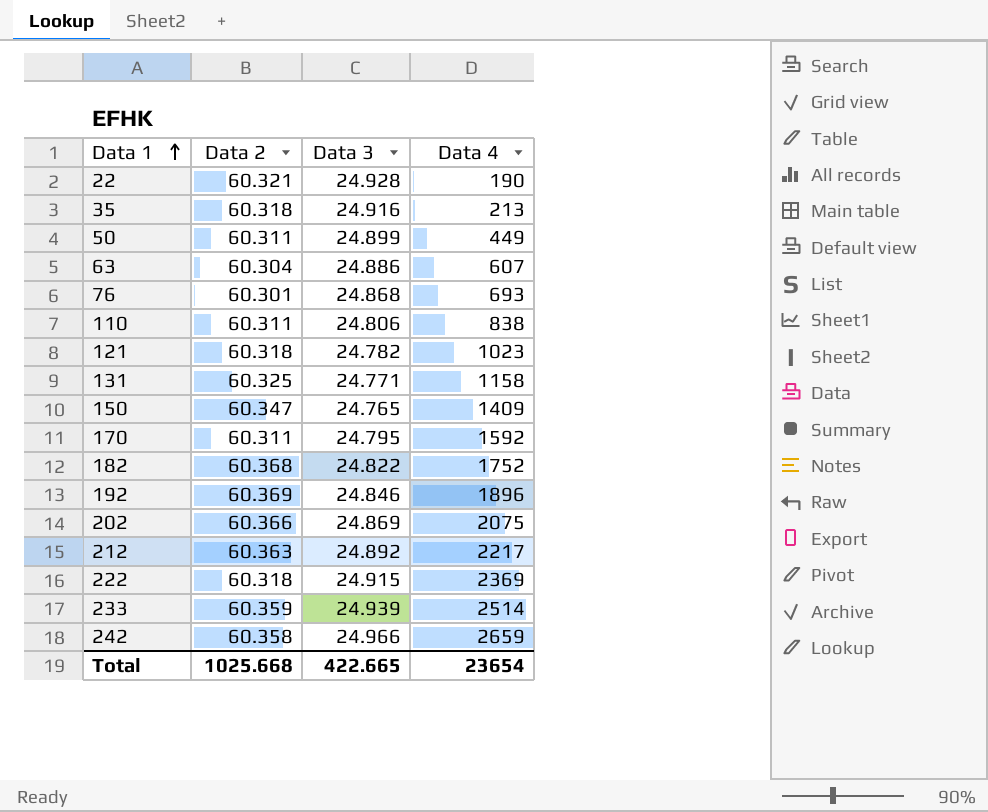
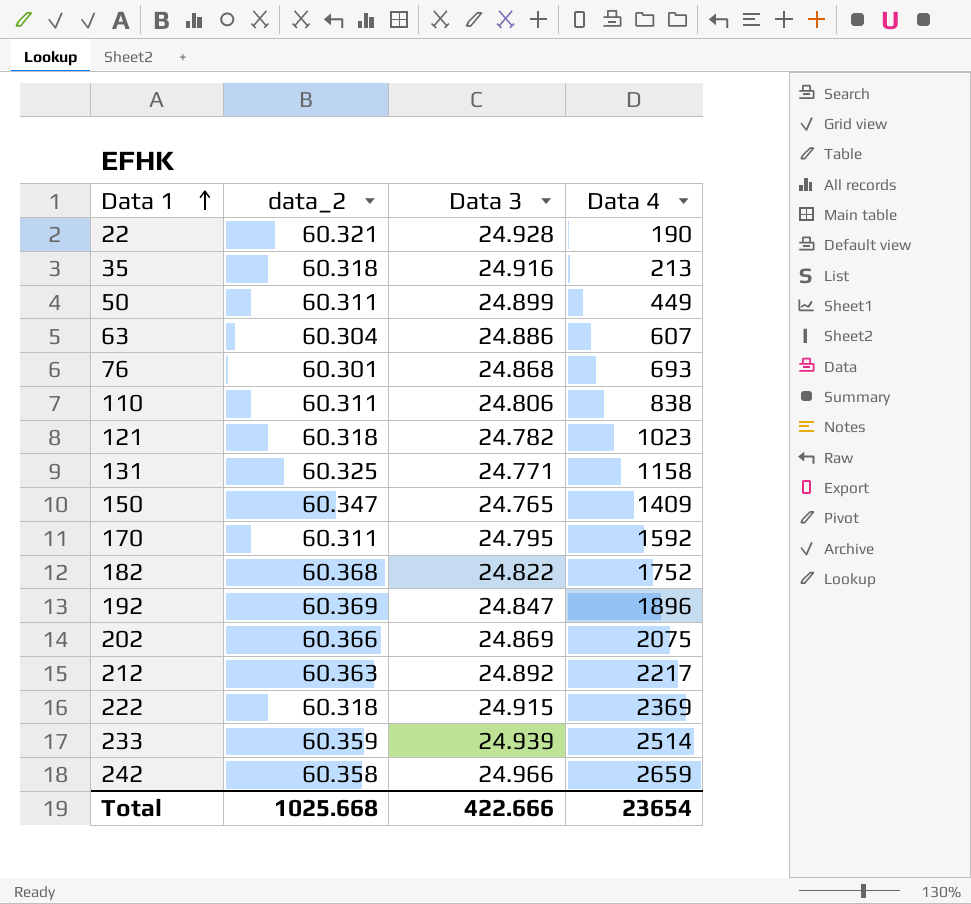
column name: Data 2 -> data_2
192 | Data 3: 24.846 -> 24.847
Total | Data 3: 422.665 -> 422.666

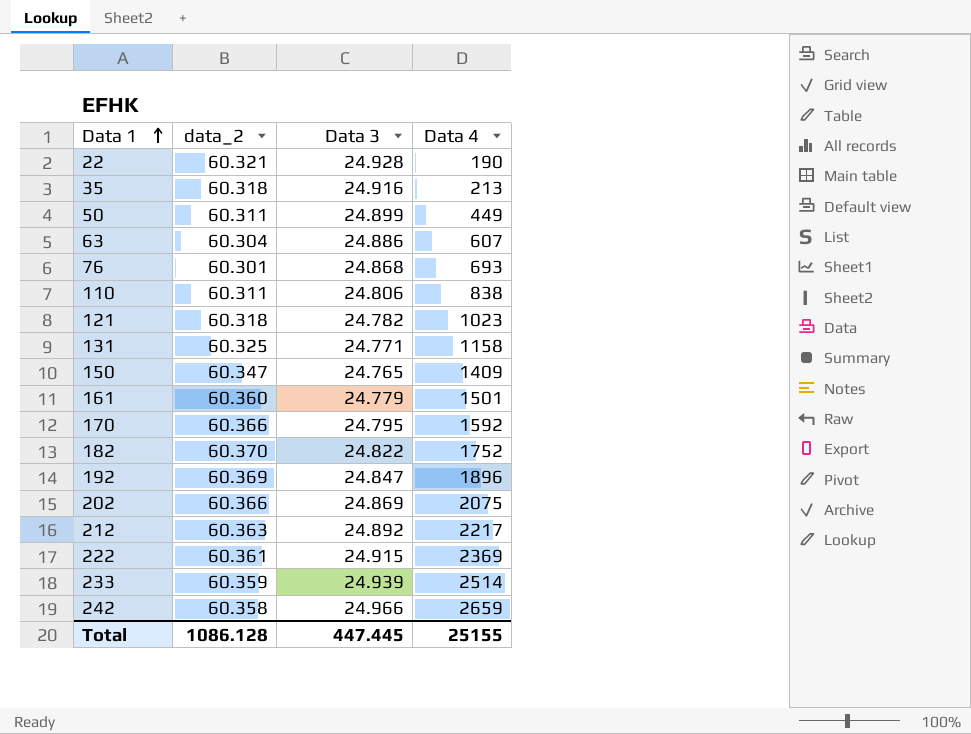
row 161: none -> 60.360 | 24.779 | 1501
170 | data_2: 60.311 -> 60.366
182 | data_2: 60.368 -> 60.370
222 | data_2: 60.318 -> 60.361
Total | data_2: 1025.668 -> 1086.128
Total | Data 3: 422.666 -> 447.445
Total | Data 4: 23654 -> 25155

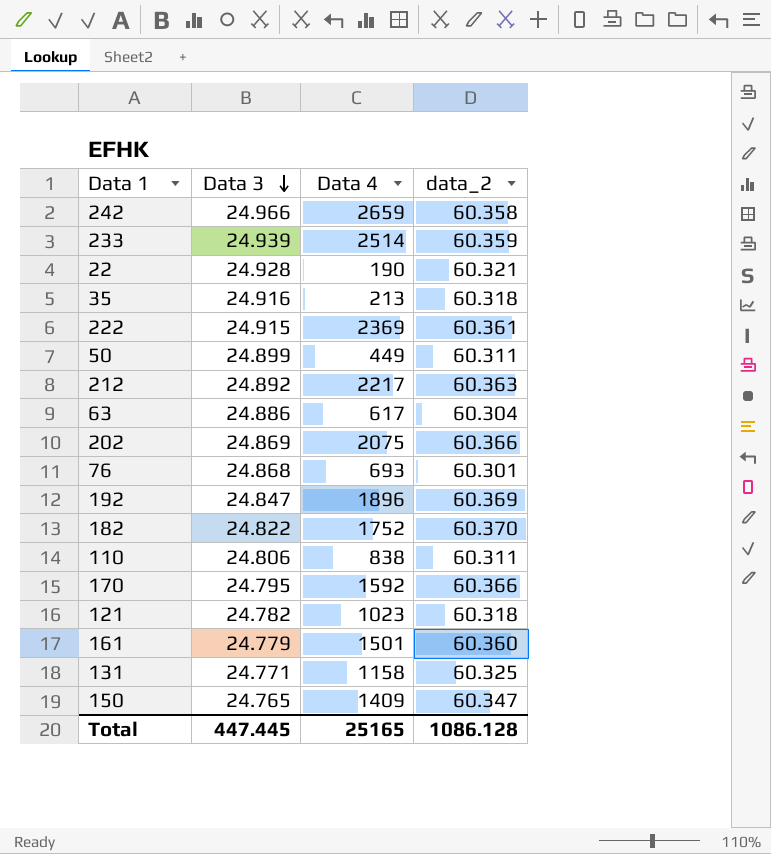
row order: Data 1 ascending -> Data 3 descending
column data_2 | position: 2 -> 4
63 | Data 4: 607 -> 617
Total | Data 4: 25155 -> 25165

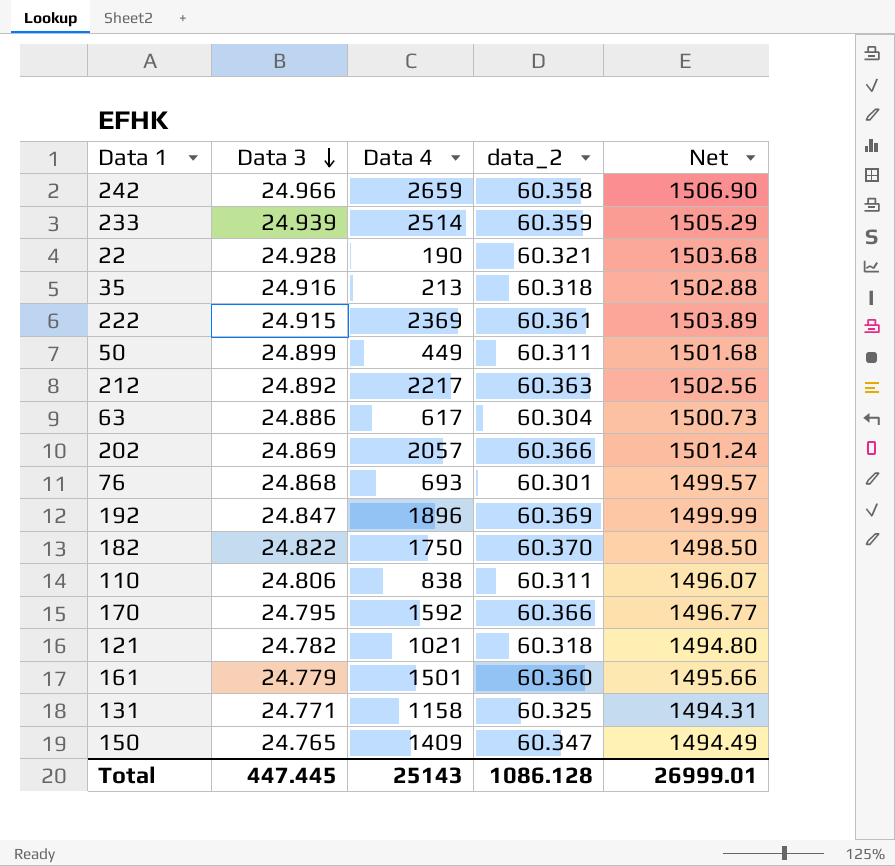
column Net | formula: none -> [Data 3] * [data_2]
202 | Data 4: 2075 -> 2057
182 | Data 4: 1752 -> 1750
121 | Data 4: 1023 -> 1021
Total | Data 4: 25165 -> 25143

